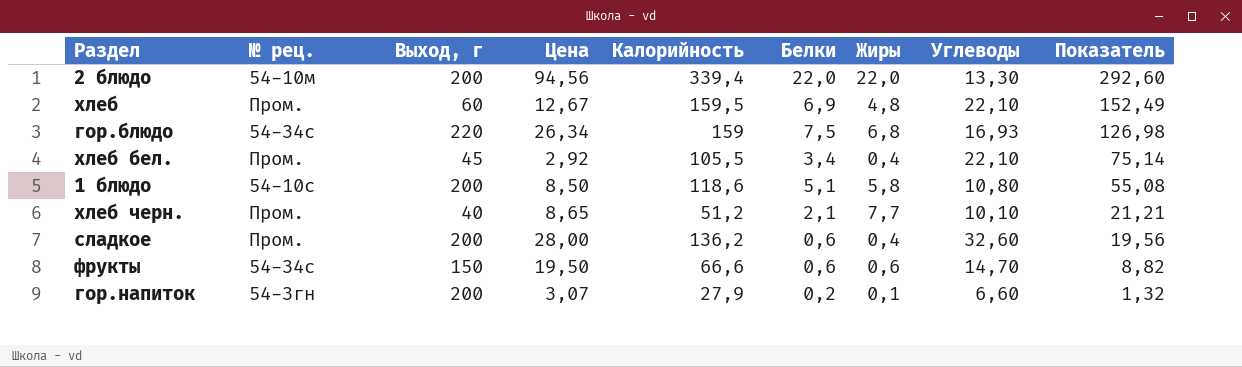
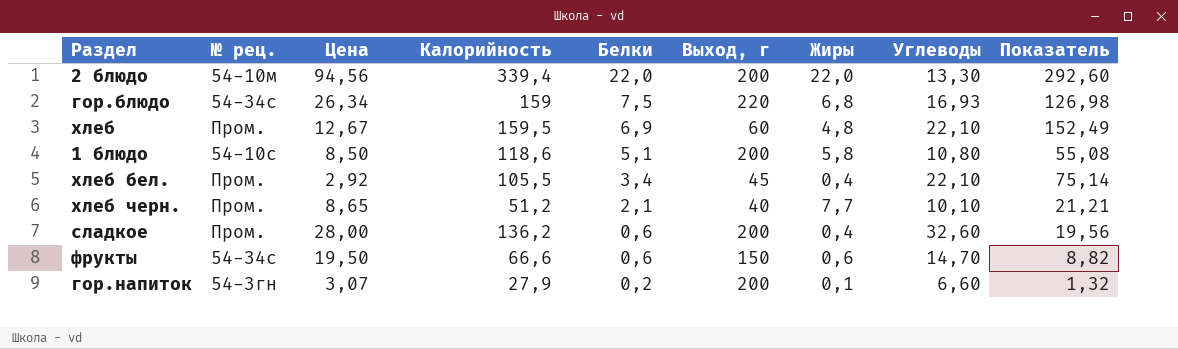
row order: Показатель descending -> Белки descending
column Выход, г | position: 3 -> 6

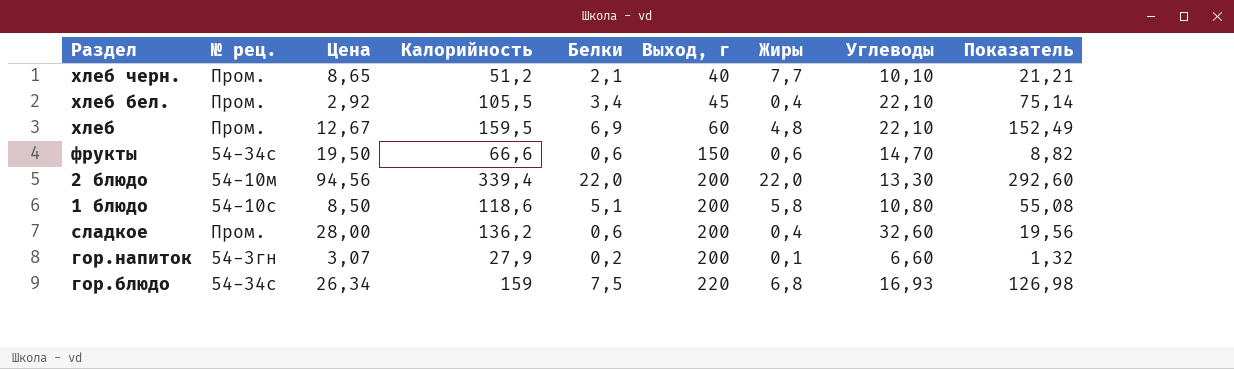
row order: Белки descending -> Выход, г ascending

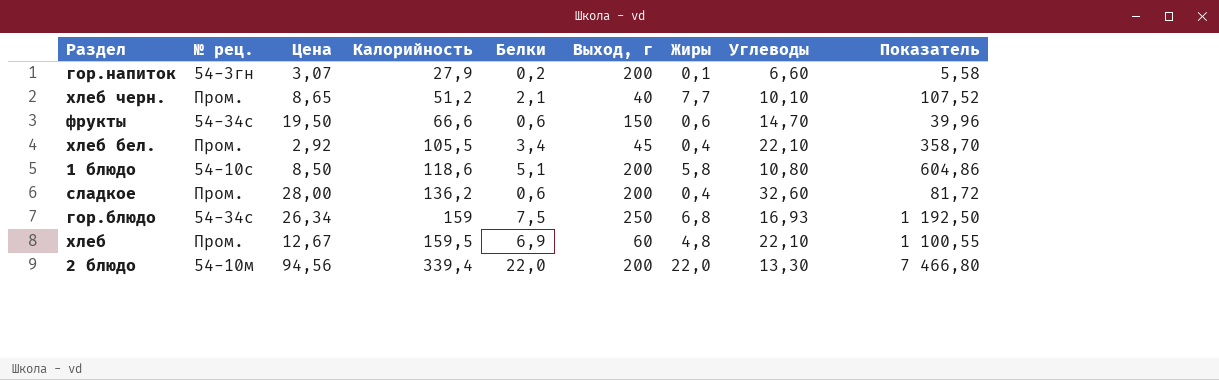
row order: Выход, г ascending -> Калорийность ascending
column Показатель | formula: [Белки] * [Углеводы] -> [Калорийность] * [Белки]
гор.блюдо | Выход, г: 220 -> 250

